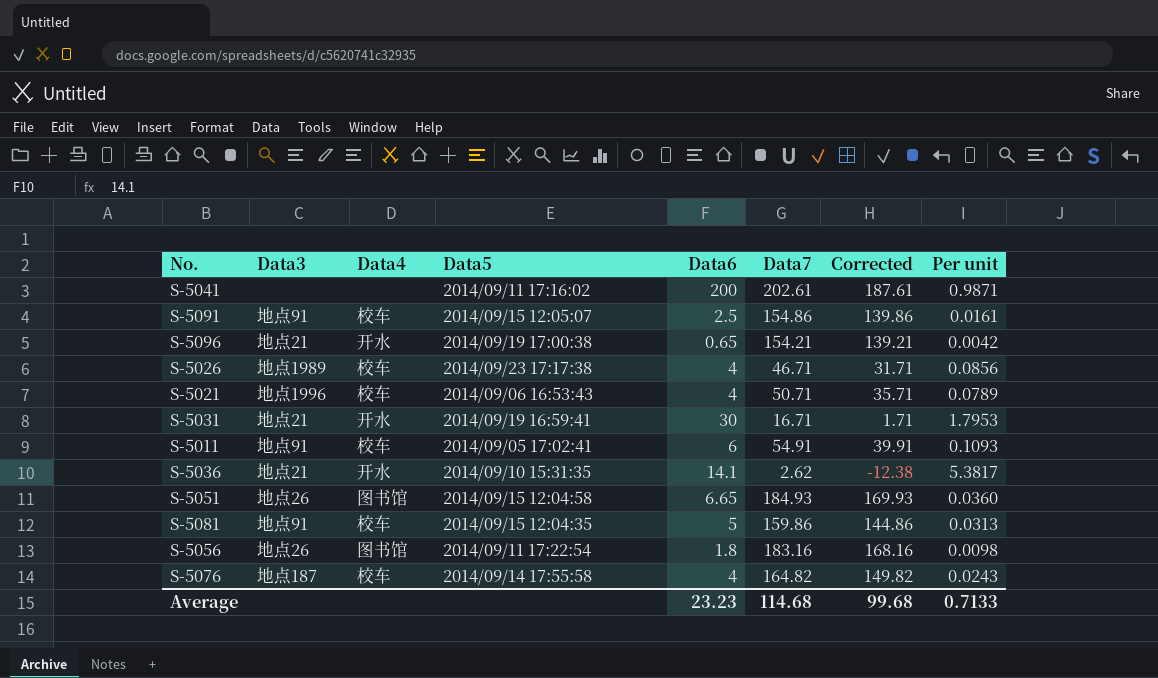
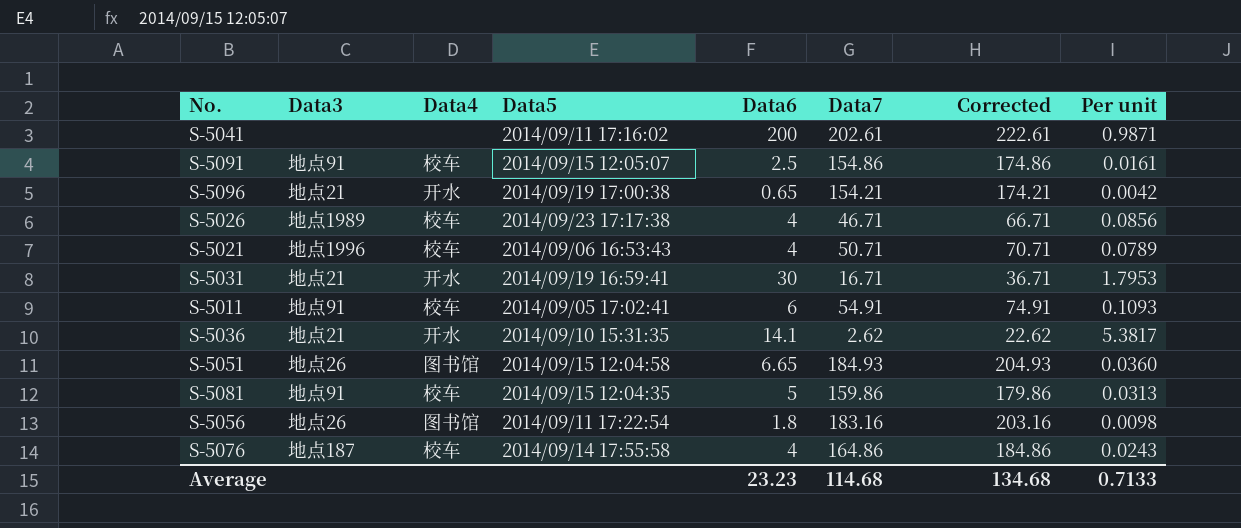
column Corrected | formula: [Data7] - 15 -> [Data7] + 20
S-5076 | Data7: 164.82 -> 164.86
Average | Corrected: 99.68 -> 134.68

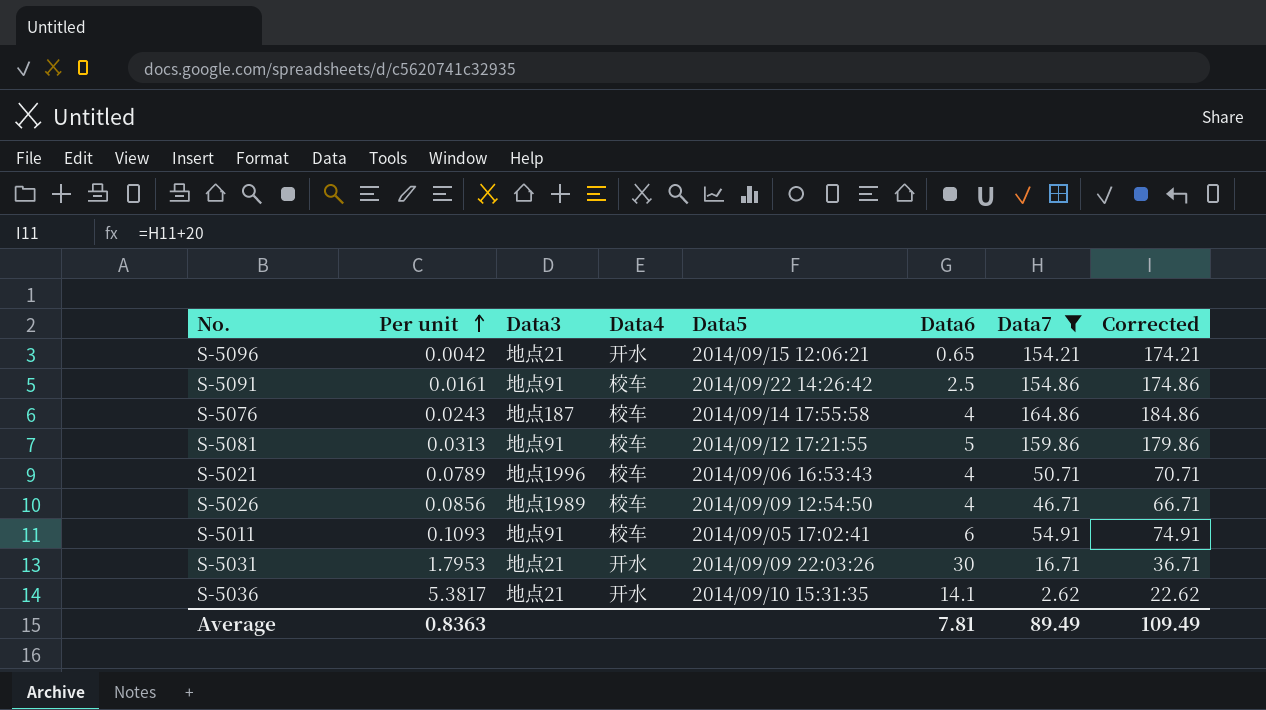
filter: none -> Data7 <= 164.86
row order: none -> Per unit ascending
column Per unit | position: 8 -> 2
S-5096 | Data5: 2014/09/19 17:00:38 -> 2014/09/15 12:06:21
S-5091 | Data5: 2014/09/15 12:05:07 -> 2014/09/22 14:26:42
S-5081 | Data5: 2014/09/15 12:04:35 -> 2014/09/12 17:21:55
S-5026 | Data5: 2014/09/23 17:17:38 -> 2014/09/09 12:54:50
S-5031 | Data5: 2014/09/19 16:59:41 -> 2014/09/09 22:03:26
Average | Per unit: 0.7133 -> 0.8363
Average | Data6: 23.23 -> 7.81
Average | Data7: 114.68 -> 89.49
Average | Corrected: 134.68 -> 109.49

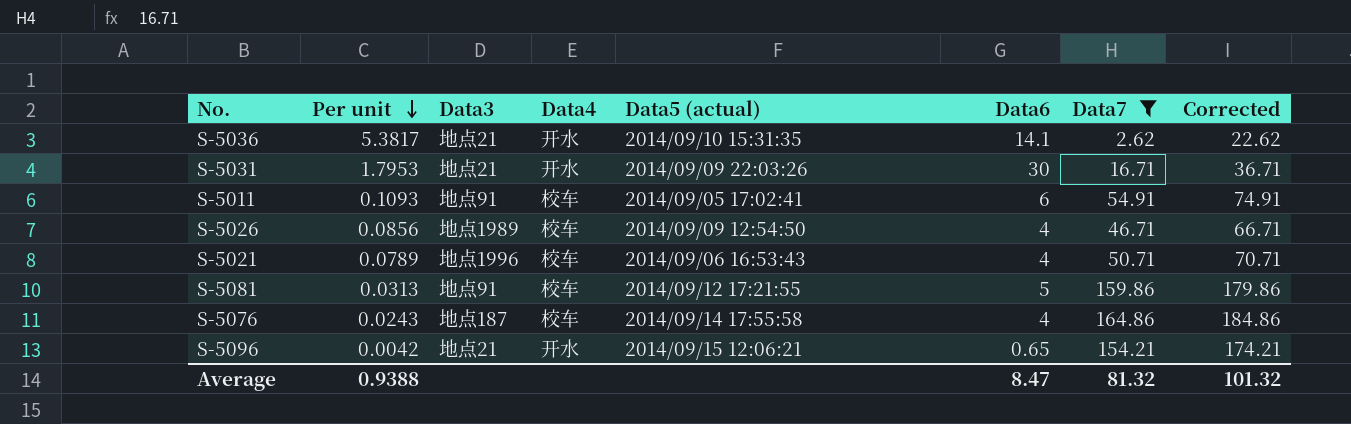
row order: Per unit ascending -> Per unit descending
column name: Data5 -> Data5 (actual)
row S-5091: 0.0161 | 地点91 | 校车 | 2014/09/22 14:26:42 | 2.5 | 154.86 | 174.86 -> none
Average | Per unit: 0.8363 -> 0.9388
Average | Data6: 7.81 -> 8.47
Average | Data7: 89.49 -> 81.32
Average | Corrected: 109.49 -> 101.32

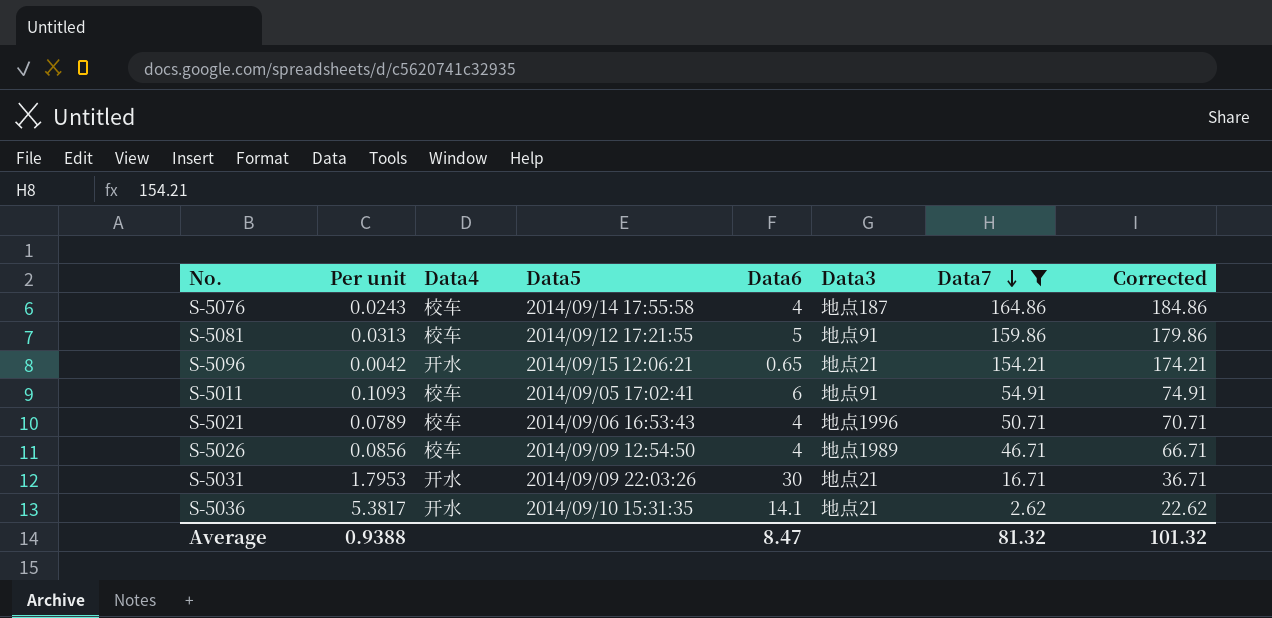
row order: Per unit descending -> Data7 descending
column name: Data5 (actual) -> Data5
column Data3 | position: 3 -> 6

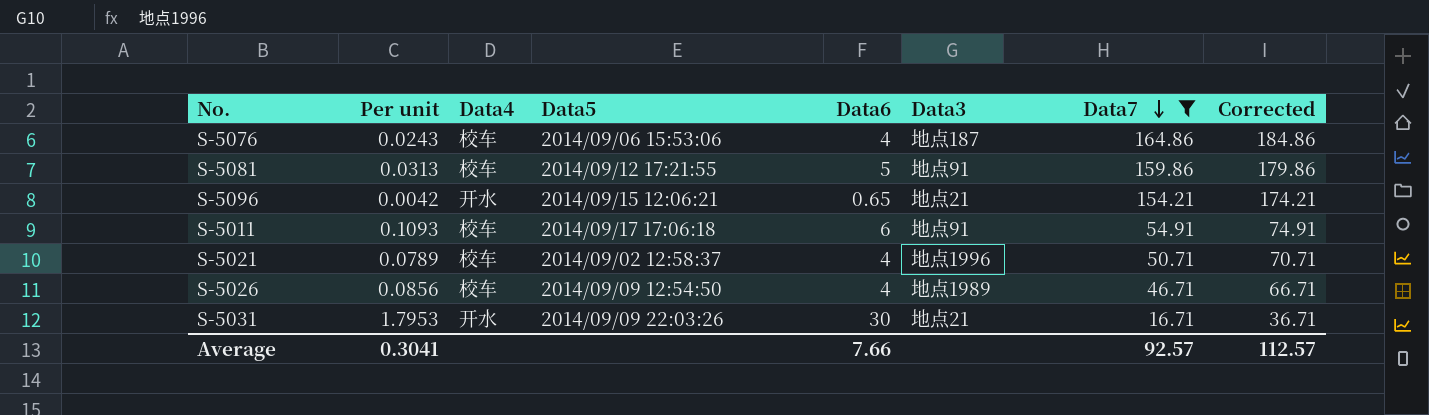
row S-5036: 5.3817 | 开水 | 2014/09/10 15:31:35 | 14.1 | 地点21 | 2.62 | 22.62 -> none
S-5076 | Data5: 2014/09/14 17:55:58 -> 2014/09/06 15:53:06
S-5011 | Data5: 2014/09/05 17:02:41 -> 2014/09/17 17:06:18
S-5021 | Data5: 2014/09/06 16:53:43 -> 2014/09/02 12:58:37
Average | Per unit: 0.9388 -> 0.3041
Average | Data6: 8.47 -> 7.66
Average | Data7: 81.32 -> 92.57
Average | Corrected: 101.32 -> 112.57

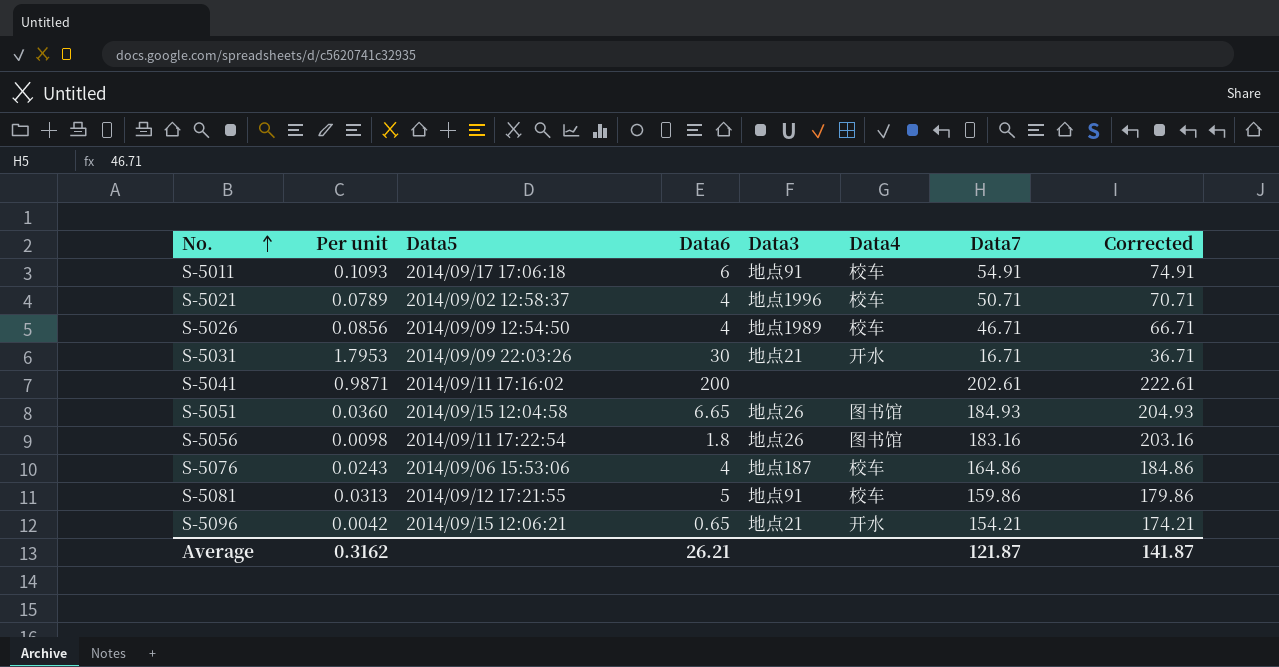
filter: Data7 <= 164.86 -> none
row order: Data7 descending -> No. ascending
column Data4 | position: 3 -> 6
Average | Per unit: 0.3041 -> 0.3162
Average | Data6: 7.66 -> 26.21
Average | Data7: 92.57 -> 121.87
Average | Corrected: 112.57 -> 141.87

